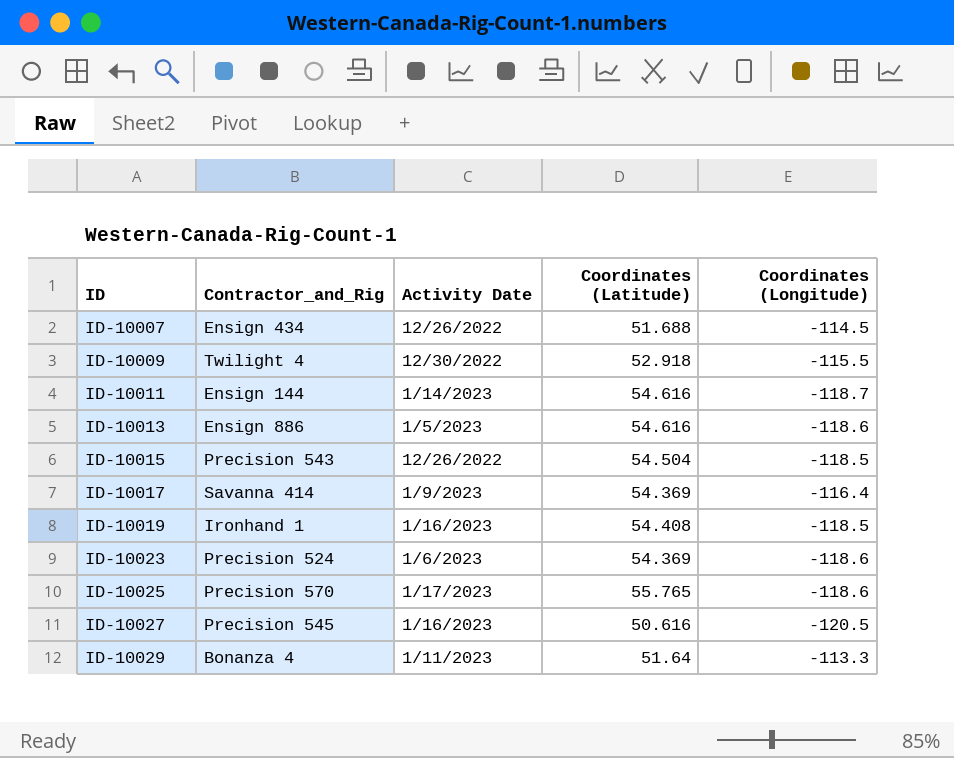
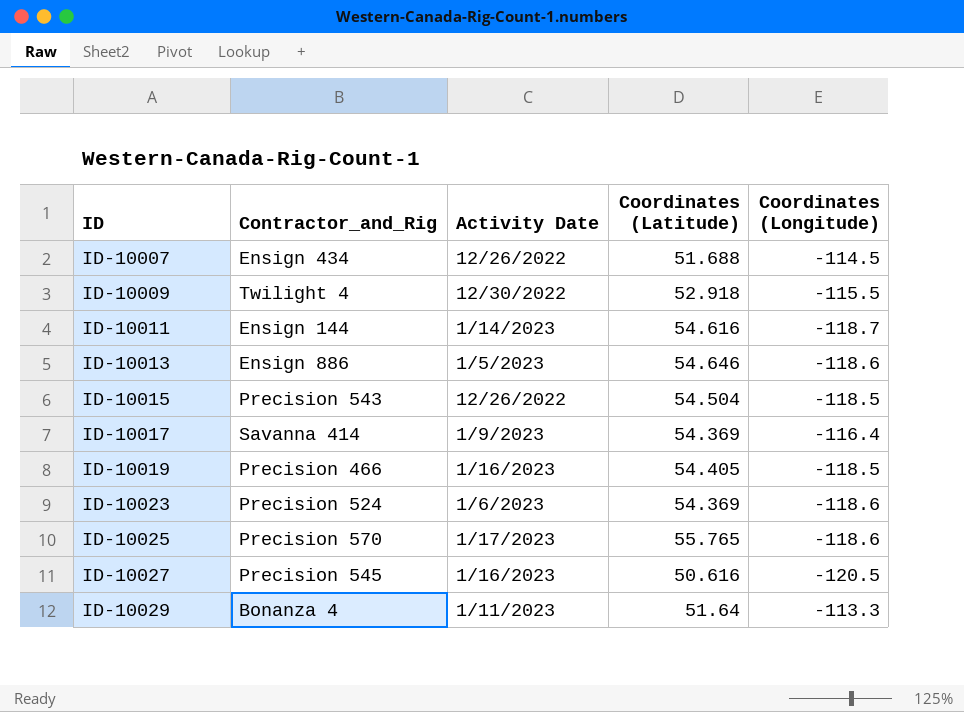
ID-10013 | Coordinates (Latitude): 54.616 -> 54.646
ID-10019 | Contractor_and_Rig: Ironhand 1 -> Precision 466
ID-10019 | Coordinates (Latitude): 54.408 -> 54.405

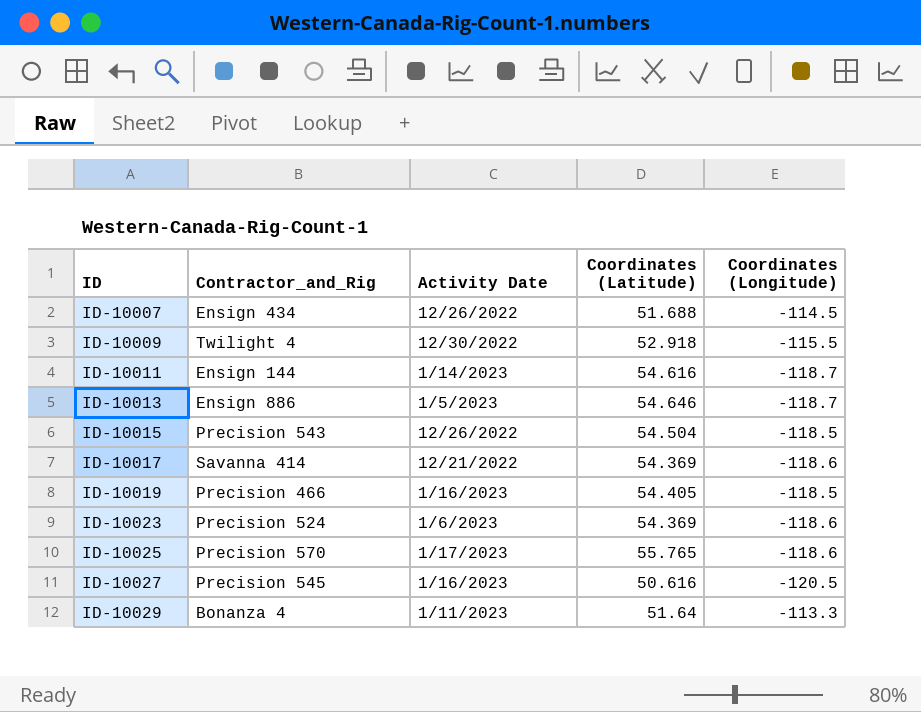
ID-10013 | Coordinates (Longitude): -118.6 -> -118.7
ID-10017 | Activity Date: 1/9/2023 -> 12/21/2022
ID-10017 | Coordinates (Longitude): -116.4 -> -118.6

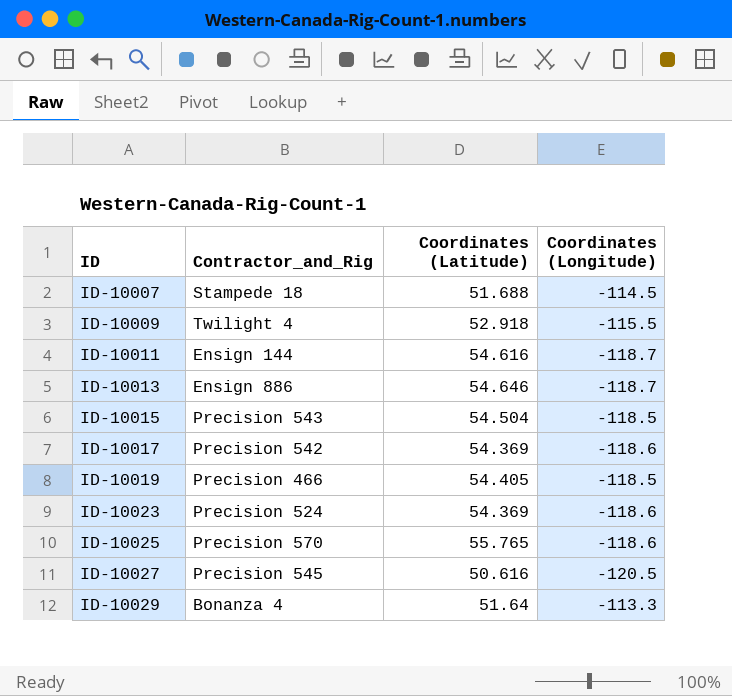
column Activity Date | position: 3 -> none
ID-10007 | Contractor_and_Rig: Ensign 434 -> Stampede 18
ID-10017 | Contractor_and_Rig: Savanna 414 -> Precision 542

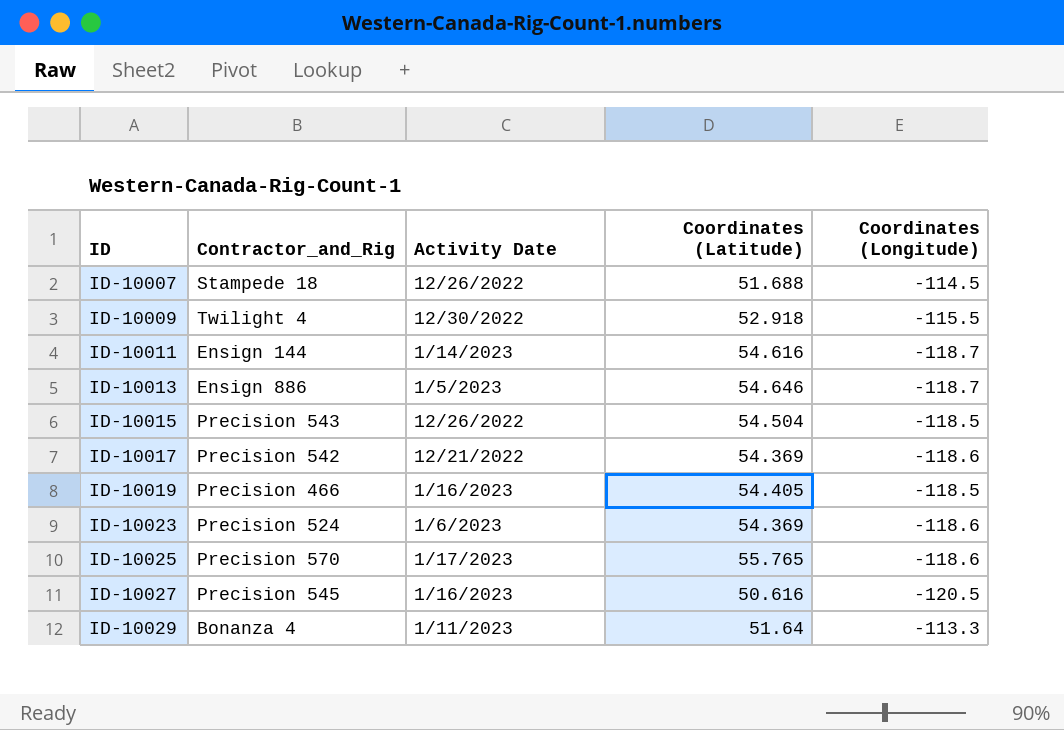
column Activity Date | position: none -> 3

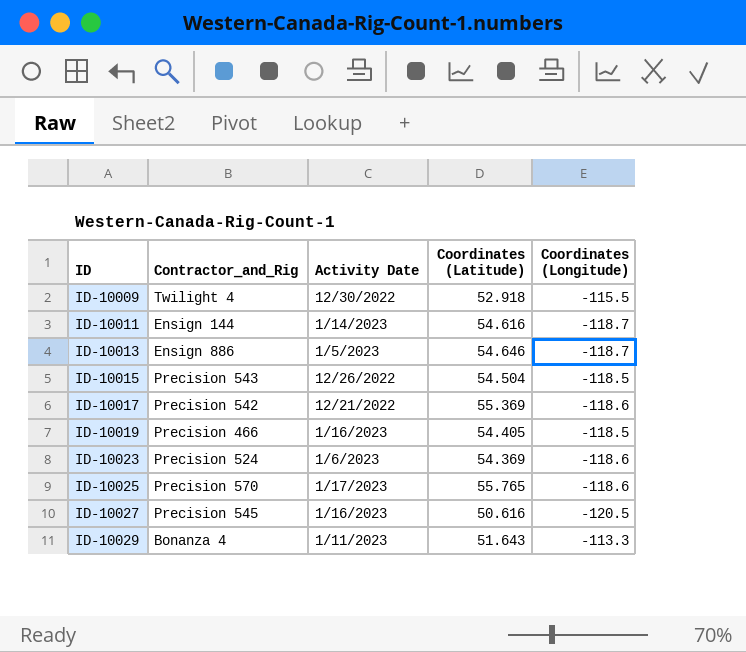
row ID-10007: Stampede 18 | 12/26/2022 | 51.688 | -114.5 -> none
ID-10017 | Coordinates (Latitude): 54.369 -> 55.369
ID-10029 | Coordinates (Latitude): 51.64 -> 51.643

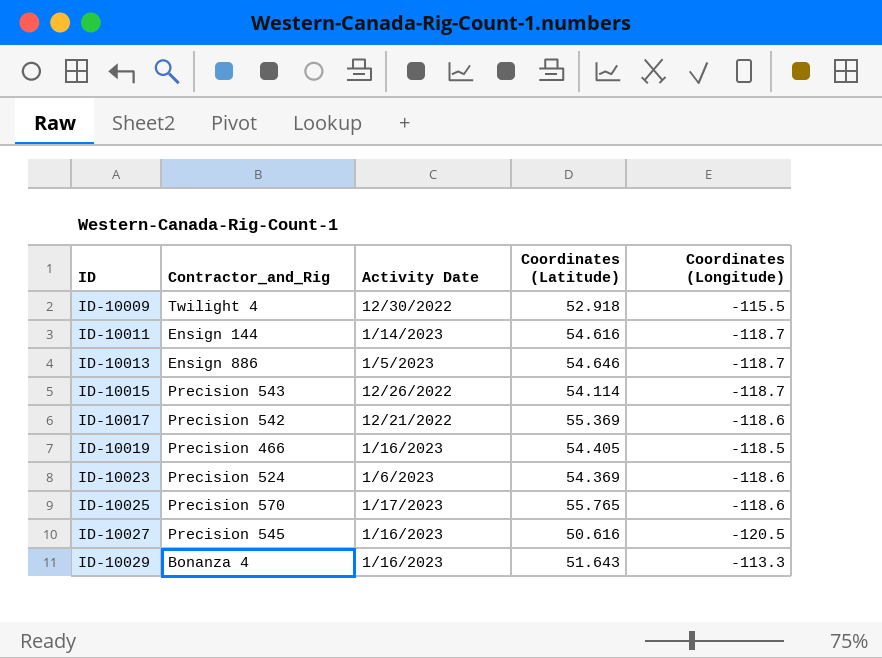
ID-10015 | Coordinates (Latitude): 54.504 -> 54.114
ID-10015 | Coordinates (Longitude): -118.5 -> -118.7
ID-10029 | Activity Date: 1/11/2023 -> 1/16/2023

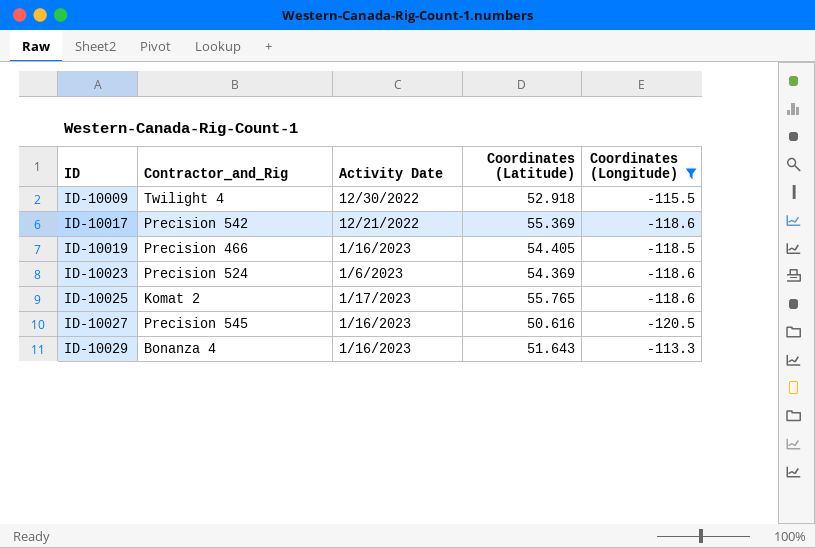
filter: none -> Coordinates (Longitude) != -118.7
ID-10025 | Contractor_and_Rig: Precision 570 -> Komat 2

